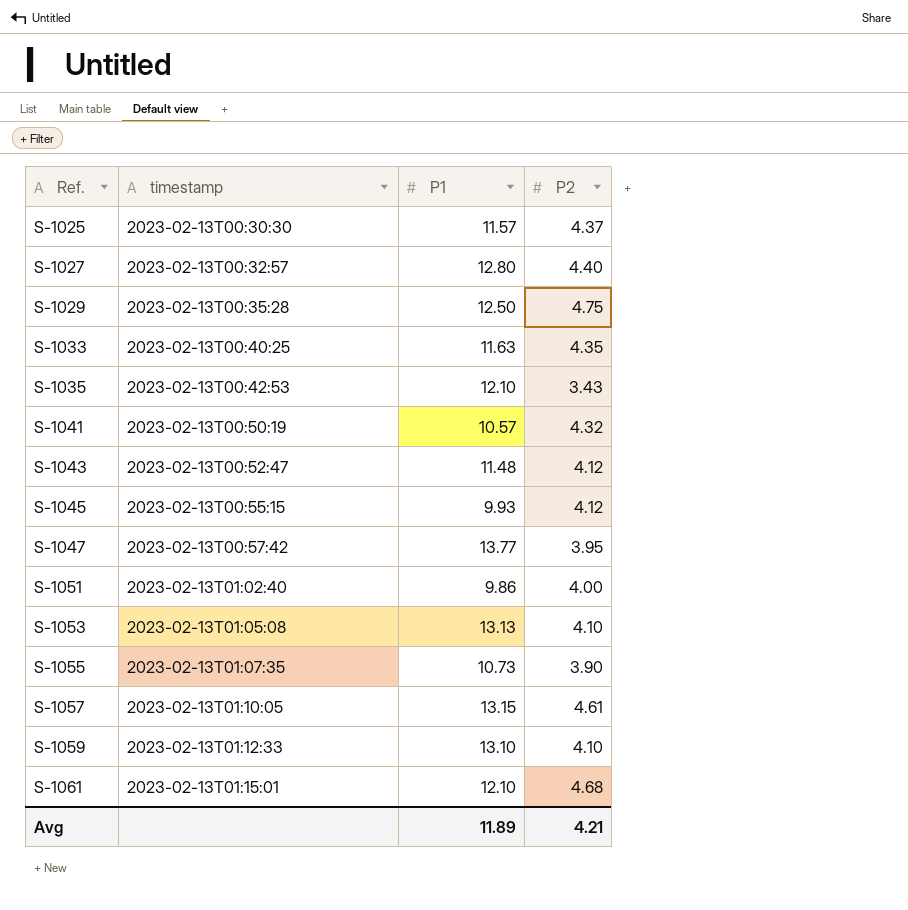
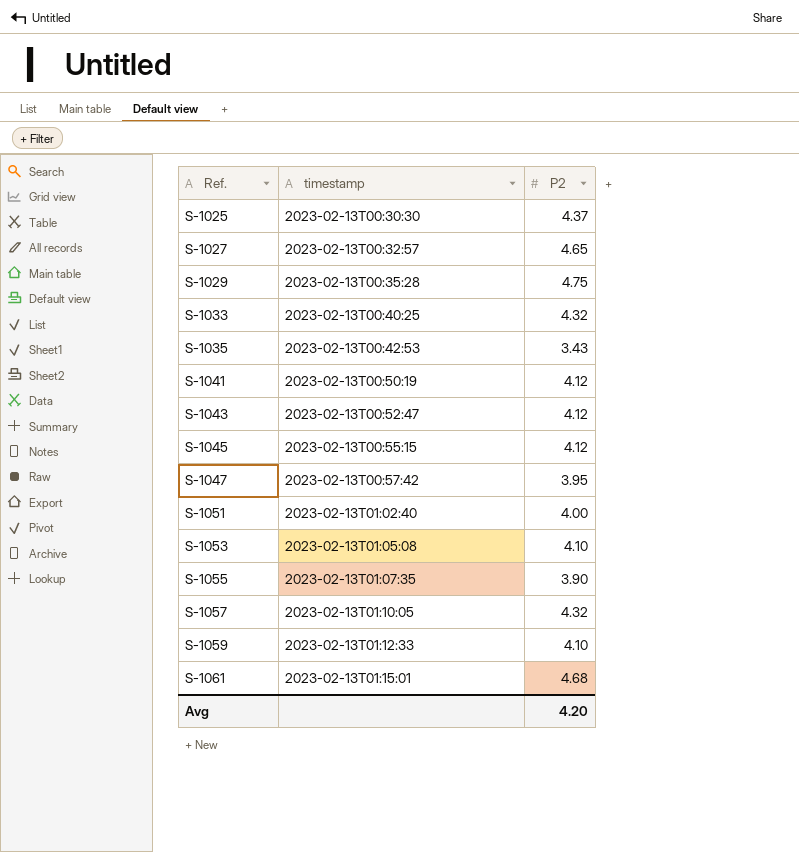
column P1 | position: 3 -> none
S-1027 | P2: 4.40 -> 4.65
S-1033 | P2: 4.35 -> 4.32
S-1041 | P2: 4.32 -> 4.12
S-1057 | P2: 4.61 -> 4.32
Avg | P2: 4.21 -> 4.20

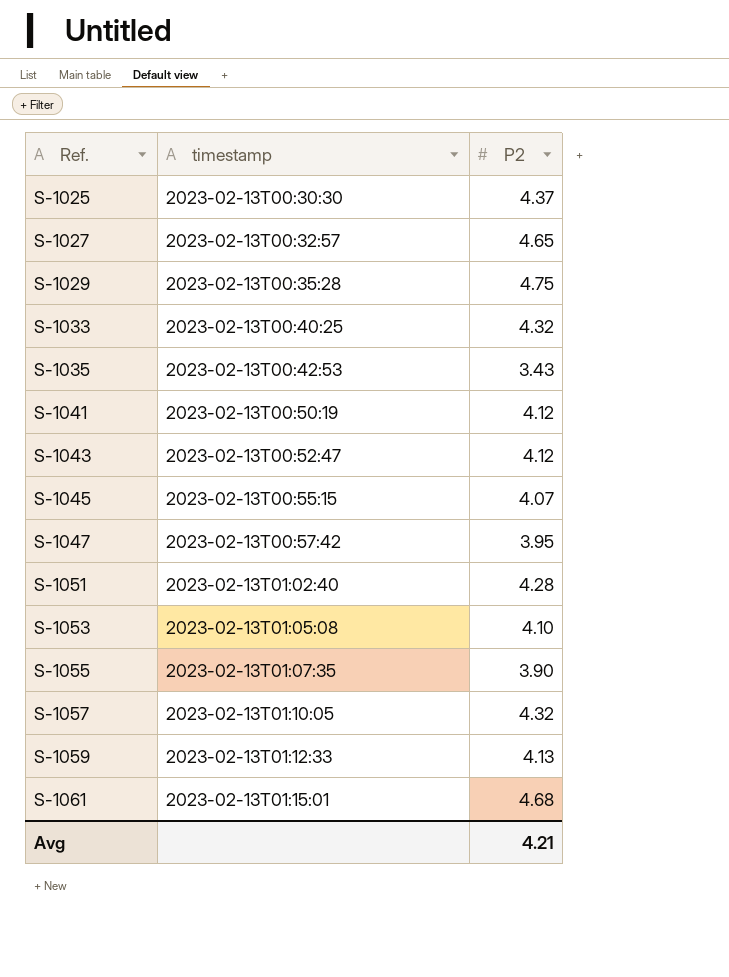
S-1045 | P2: 4.12 -> 4.07
S-1051 | P2: 4.00 -> 4.28
S-1059 | P2: 4.10 -> 4.13
Avg | P2: 4.20 -> 4.21

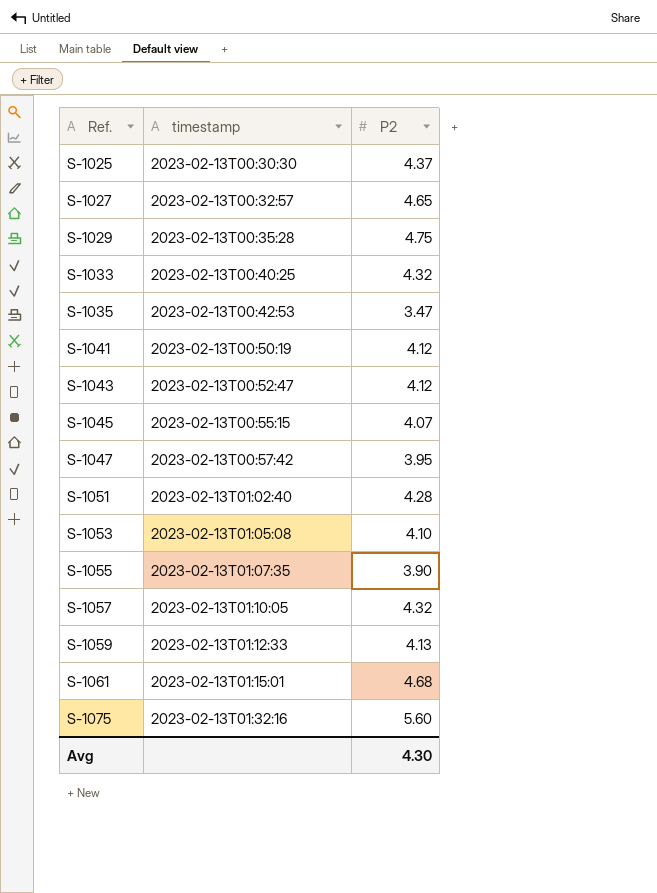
S-1035 | P2: 3.43 -> 3.47
row S-1075: none -> 2023-02-13T01:32:16 | 5.60
Avg | P2: 4.21 -> 4.30

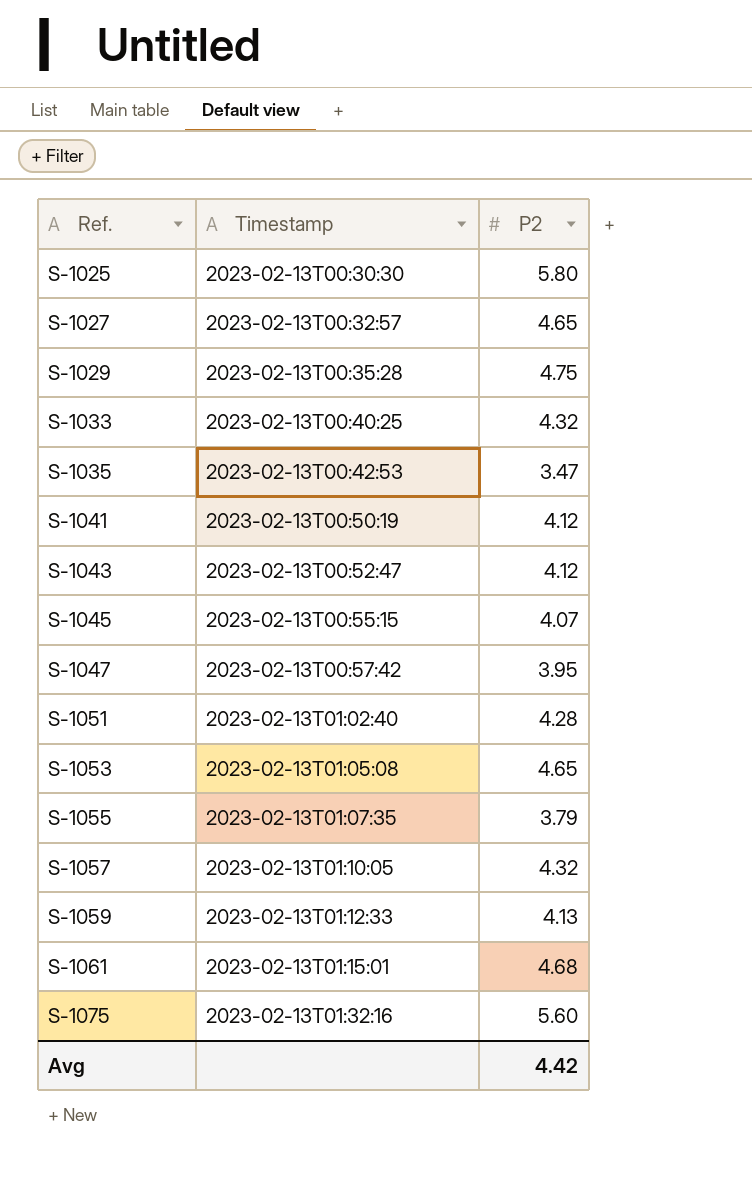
column name: timestamp -> Timestamp
S-1025 | P2: 4.37 -> 5.80
S-1053 | P2: 4.10 -> 4.65
S-1055 | P2: 3.90 -> 3.79
Avg | P2: 4.30 -> 4.42

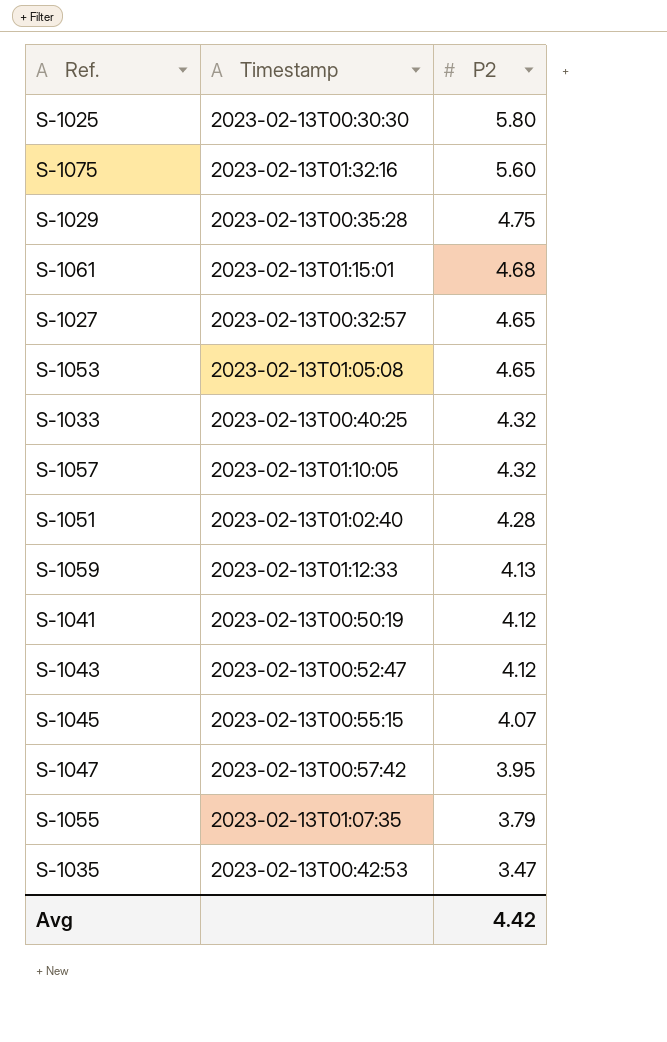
row order: Ref. ascending -> P2 descending

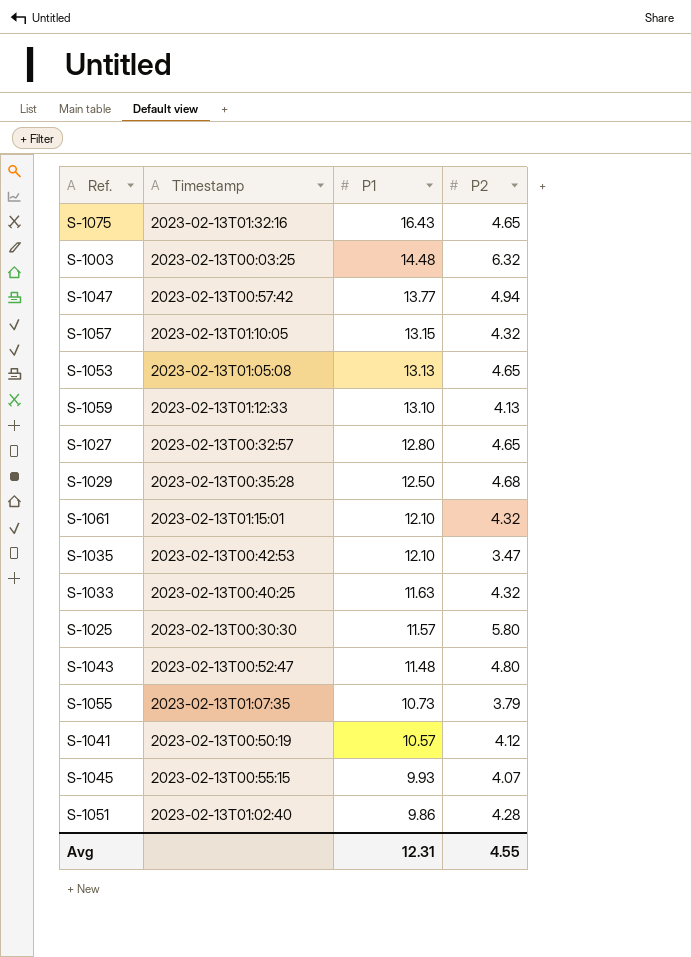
row order: P2 descending -> P1 descending
column P1 | position: none -> 3
S-1075 | P2: 5.60 -> 4.65
row S-1003: none -> 2023-02-13T00:03:25 | 14.48 | 6.32
S-1047 | P2: 3.95 -> 4.94
S-1029 | P2: 4.75 -> 4.68
S-1061 | P2: 4.68 -> 4.32
S-1043 | P2: 4.12 -> 4.80
Avg | P2: 4.42 -> 4.55

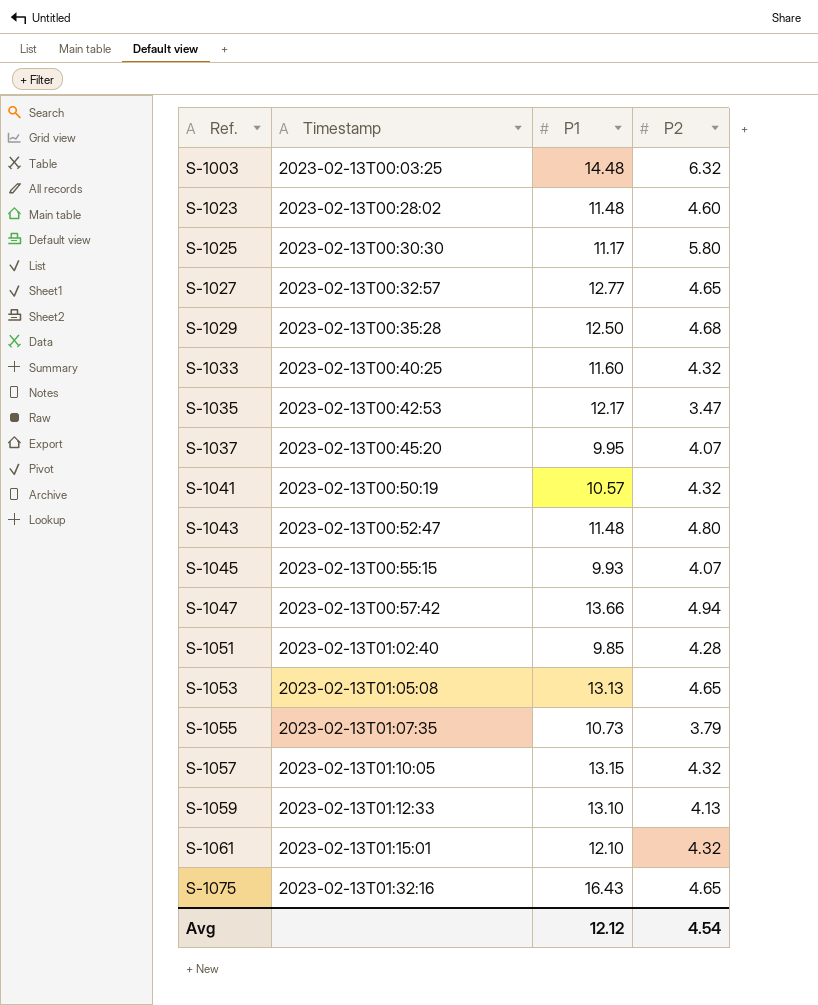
row order: P1 descending -> Ref. ascending
row S-1023: none -> 2023-02-13T00:28:02 | 11.48 | 4.60
S-1025 | P1: 11.57 -> 11.17
S-1027 | P1: 12.80 -> 12.77
S-1033 | P1: 11.63 -> 11.60
S-1035 | P1: 12.10 -> 12.17
row S-1037: none -> 2023-02-13T00:45:20 | 9.95 | 4.07
S-1041 | P2: 4.12 -> 4.32
S-1047 | P1: 13.77 -> 13.66
S-1051 | P1: 9.86 -> 9.85
Avg | P1: 12.31 -> 12.12
Avg | P2: 4.55 -> 4.54

